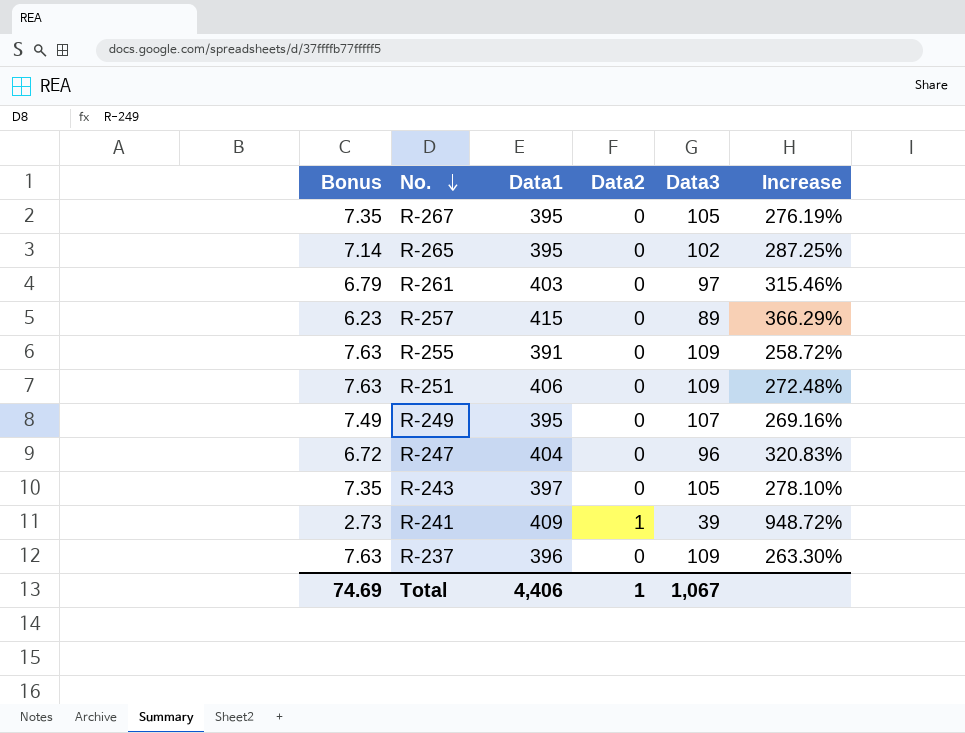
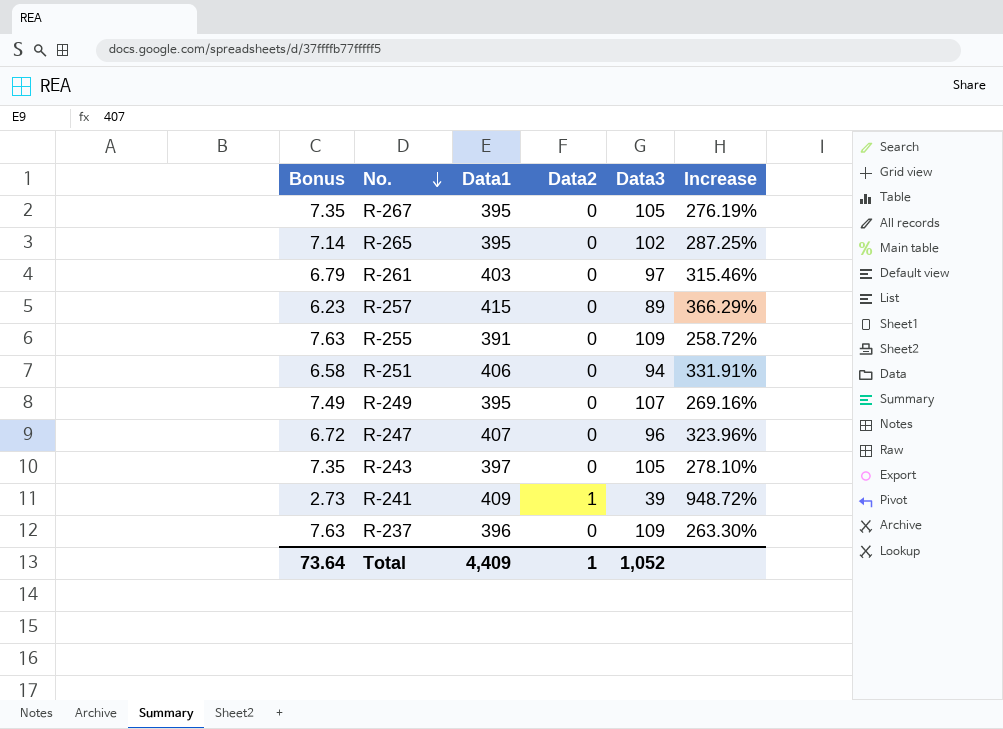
R-251 | Bonus: 7.63 -> 6.58
R-251 | Data3: 109 -> 94
R-251 | Increase: 272.48% -> 331.91%
R-247 | Data1: 404 -> 407
R-247 | Increase: 320.83% -> 323.96%
Total | Bonus: 74.69 -> 73.64
Total | Data1: 4,406 -> 4,409
Total | Data3: 1,067 -> 1,052

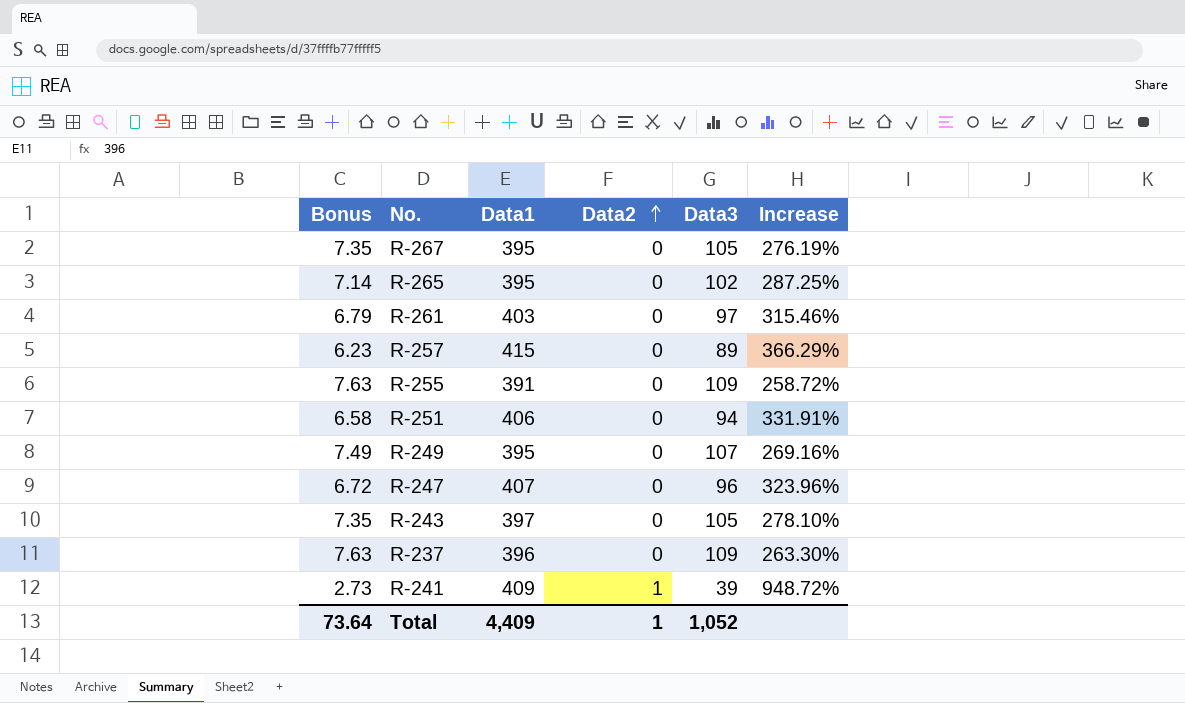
row order: No. descending -> Data2 ascending

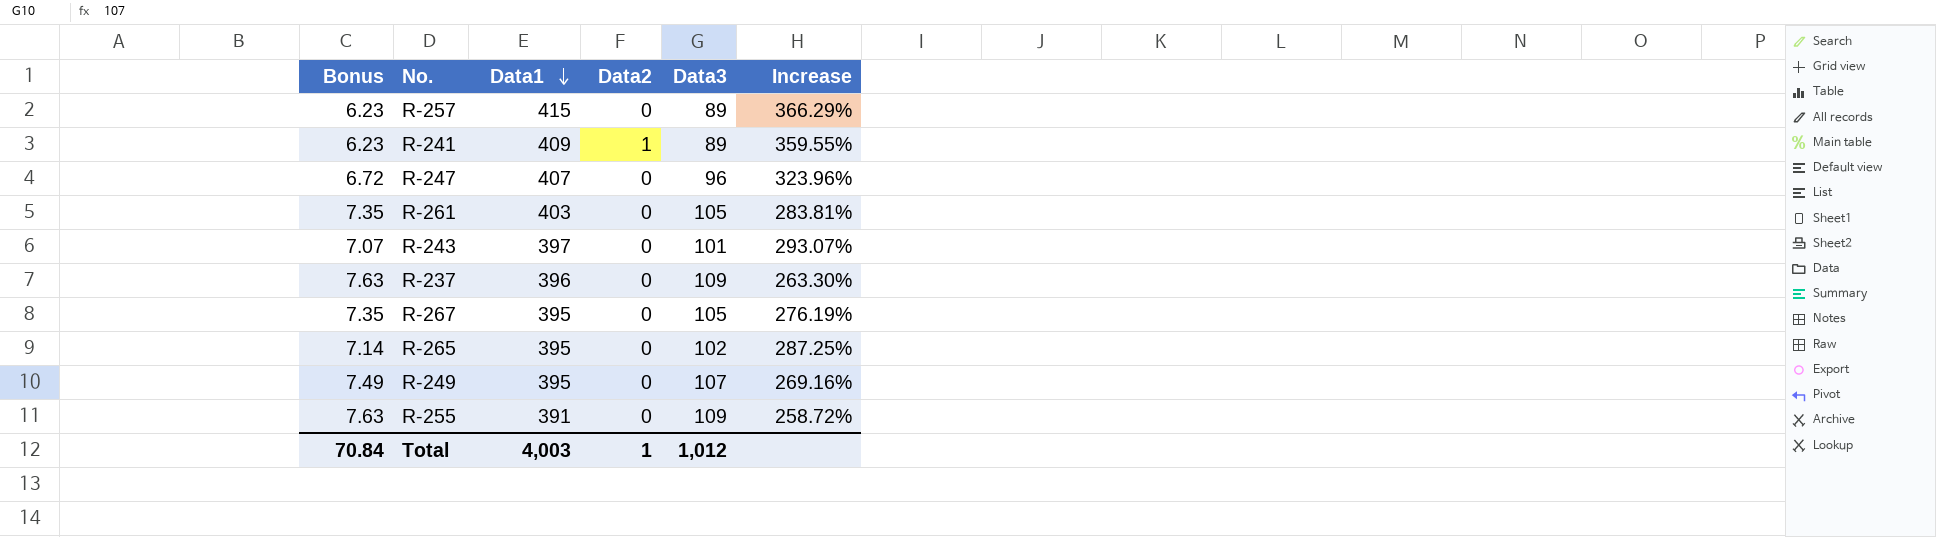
row order: Data2 ascending -> Data1 descending
row R-251: 6.58 | 406 | 0 | 94 | 331.91% -> none
R-241 | Bonus: 2.73 -> 6.23
R-241 | Data3: 39 -> 89
R-241 | Increase: 948.72% -> 359.55%
R-261 | Bonus: 6.79 -> 7.35
R-261 | Data3: 97 -> 105
R-261 | Increase: 315.46% -> 283.81%
R-243 | Bonus: 7.35 -> 7.07
R-243 | Data3: 105 -> 101
R-243 | Increase: 278.10% -> 293.07%
Total | Bonus: 73.64 -> 70.84
Total | Data1: 4,409 -> 4,003
Total | Data3: 1,052 -> 1,012

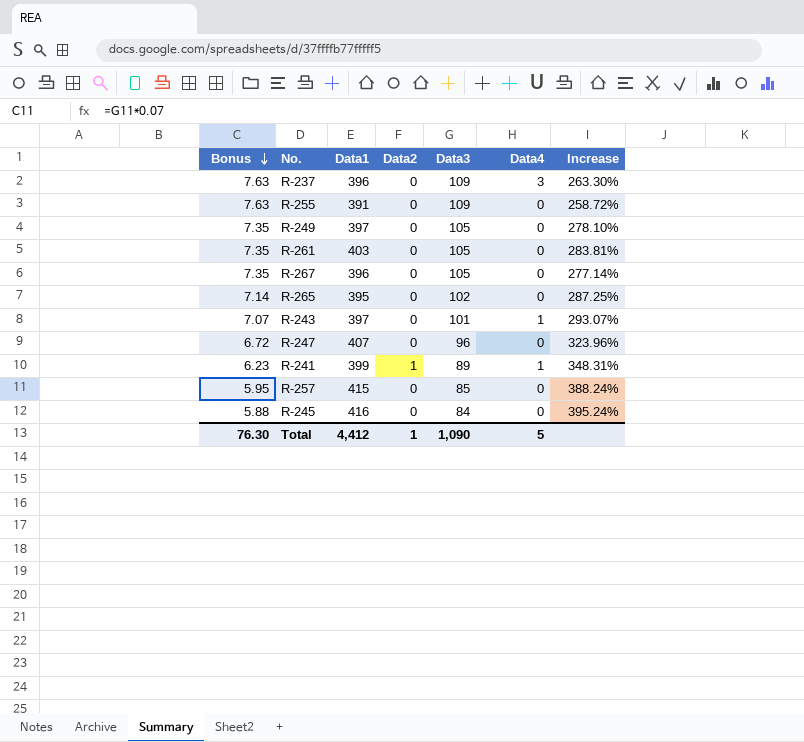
row order: Data1 descending -> Bonus descending
column Data4 | position: none -> 6
R-249 | Bonus: 7.49 -> 7.35
R-249 | Data1: 395 -> 397
R-249 | Data3: 107 -> 105
R-249 | Increase: 269.16% -> 278.10%
R-267 | Data1: 395 -> 396
R-267 | Increase: 276.19% -> 277.14%
R-241 | Data1: 409 -> 399
R-241 | Increase: 359.55% -> 348.31%
R-257 | Bonus: 6.23 -> 5.95
R-257 | Data3: 89 -> 85
R-257 | Increase: 366.29% -> 388.24%
row R-245: none -> 5.88 | 416 | 0 | 84 | 0 | 395.24%
Total | Bonus: 70.84 -> 76.30
Total | Data1: 4,003 -> 4,412
Total | Data3: 1,012 -> 1,090

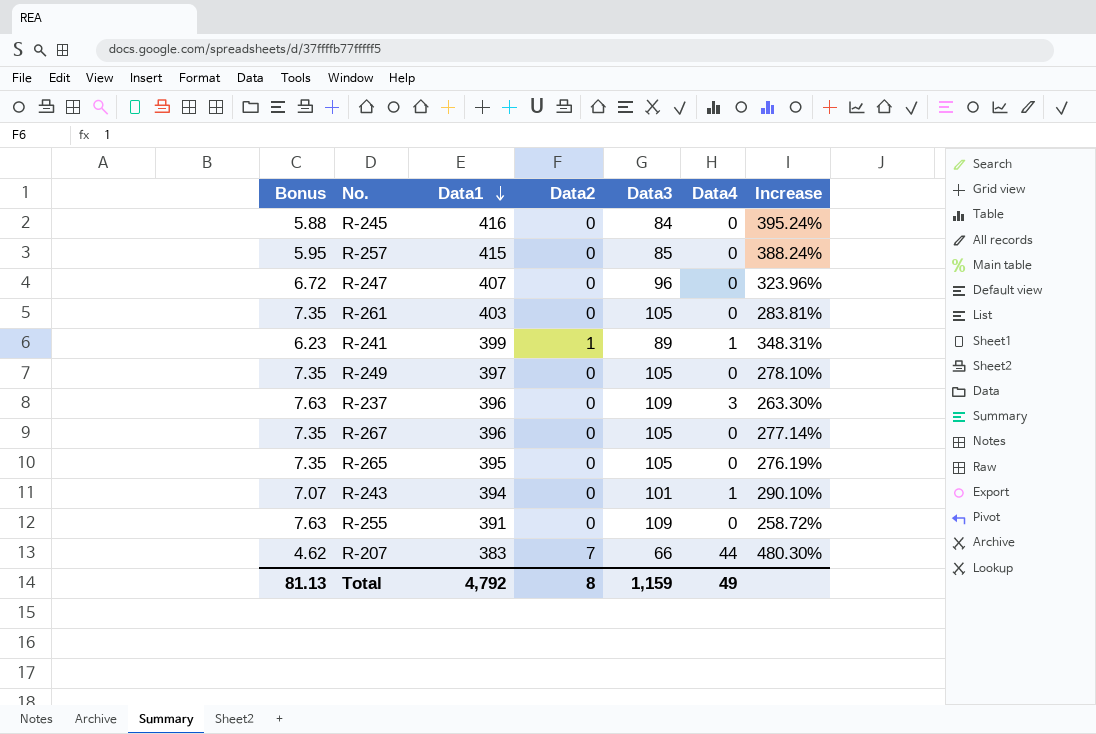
row order: Bonus descending -> Data1 descending
R-265 | Bonus: 7.14 -> 7.35
R-265 | Data3: 102 -> 105
R-265 | Increase: 287.25% -> 276.19%
R-243 | Data1: 397 -> 394
R-243 | Increase: 293.07% -> 290.10%
row R-207: none -> 4.62 | 383 | 7 | 66 | 44 | 480.30%
Total | Bonus: 76.30 -> 81.13
Total | Data1: 4,412 -> 4,792
Total | Data2: 1 -> 8
Total | Data3: 1,090 -> 1,159
Total | Data4: 5 -> 49

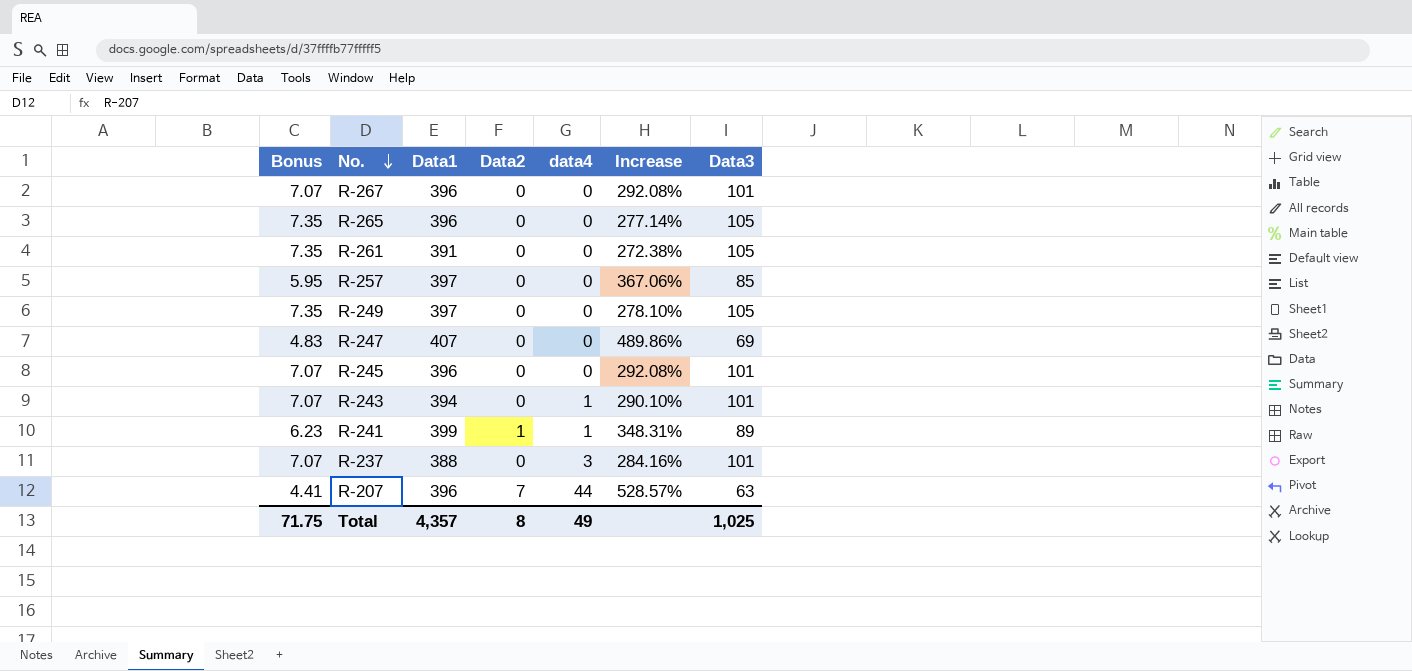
row order: Data1 descending -> No. descending
column name: Data4 -> data4
column Data3 | position: 5 -> 7
row R-255: 7.63 | 391 | 0 | 109 | 0 | 258.72% -> none
R-267 | Bonus: 7.35 -> 7.07
R-267 | Increase: 277.14% -> 292.08%
R-267 | Data3: 105 -> 101
R-265 | Data1: 395 -> 396
R-265 | Increase: 276.19% -> 277.14%
R-261 | Data1: 403 -> 391
R-261 | Increase: 283.81% -> 272.38%
R-257 | Data1: 415 -> 397
R-257 | Increase: 388.24% -> 367.06%
R-247 | Bonus: 6.72 -> 4.83
R-247 | Increase: 323.96% -> 489.86%
R-247 | Data3: 96 -> 69
R-245 | Bonus: 5.88 -> 7.07
R-245 | Data1: 416 -> 396
R-245 | Increase: 395.24% -> 292.08%
R-245 | Data3: 84 -> 101
R-237 | Bonus: 7.63 -> 7.07
R-237 | Data1: 396 -> 388
R-237 | Increase: 263.30% -> 284.16%
R-237 | Data3: 109 -> 101
R-207 | Bonus: 4.62 -> 4.41
R-207 | Data1: 383 -> 396
R-207 | Increase: 480.30% -> 528.57%
R-207 | Data3: 66 -> 63
Total | Bonus: 81.13 -> 71.75
Total | Data1: 4,792 -> 4,357
Total | Data3: 1,159 -> 1,025

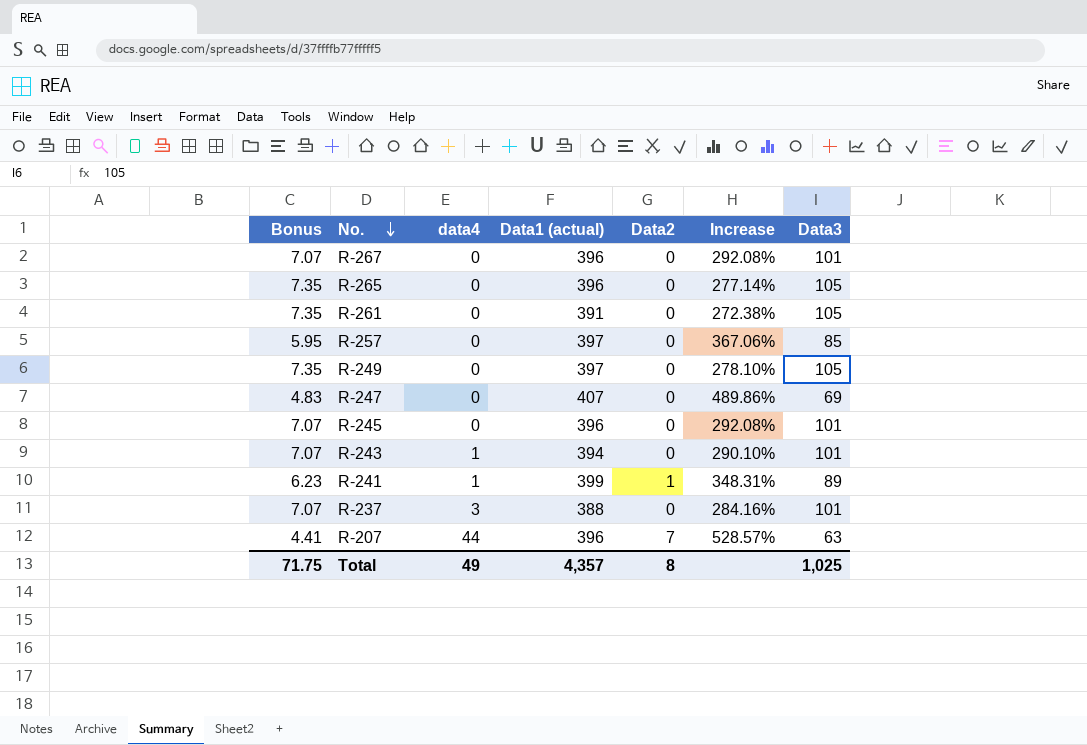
column data4 | position: 5 -> 3
column name: Data1 -> Data1 (actual)

